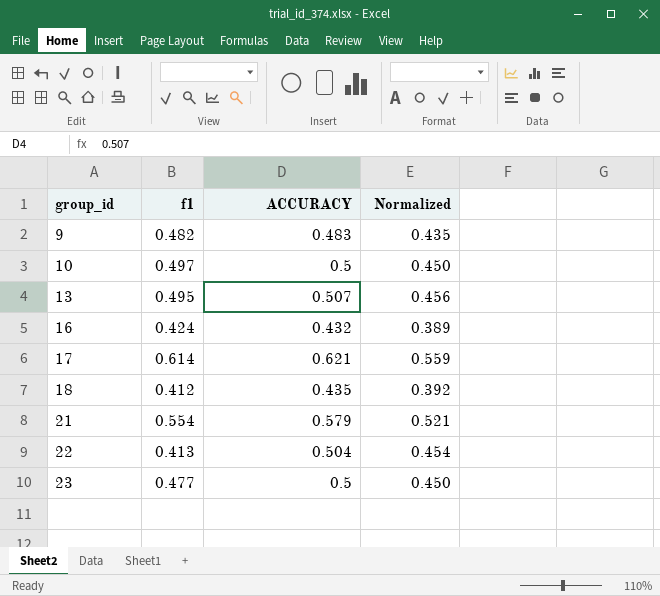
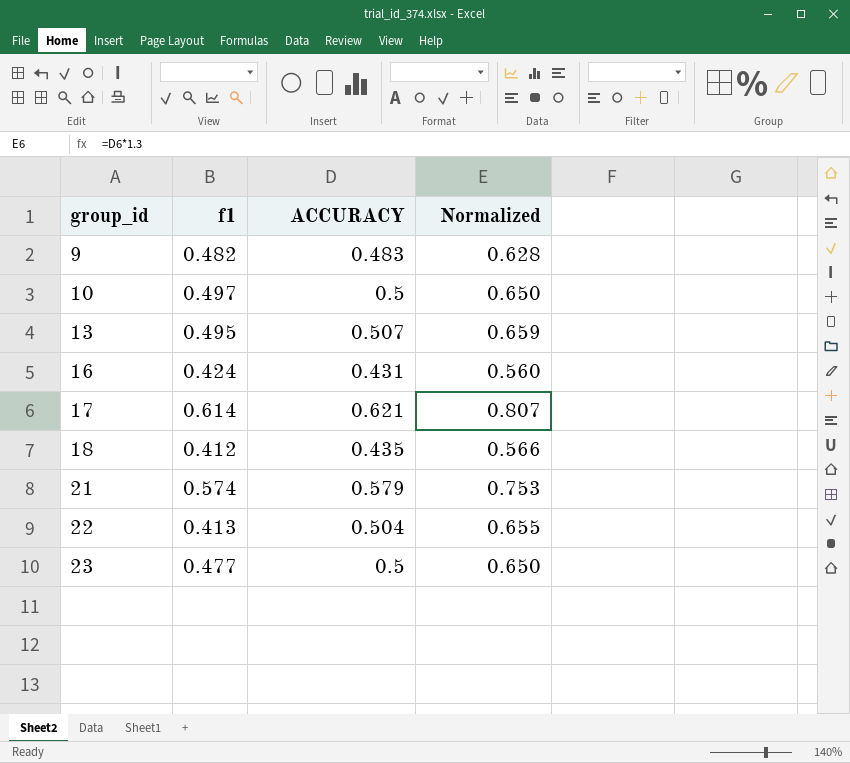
column Normalized | formula: [ACCURACY] * 0.9 -> [ACCURACY] * 1.3
16 | ACCURACY: 0.432 -> 0.431
21 | f1: 0.554 -> 0.574

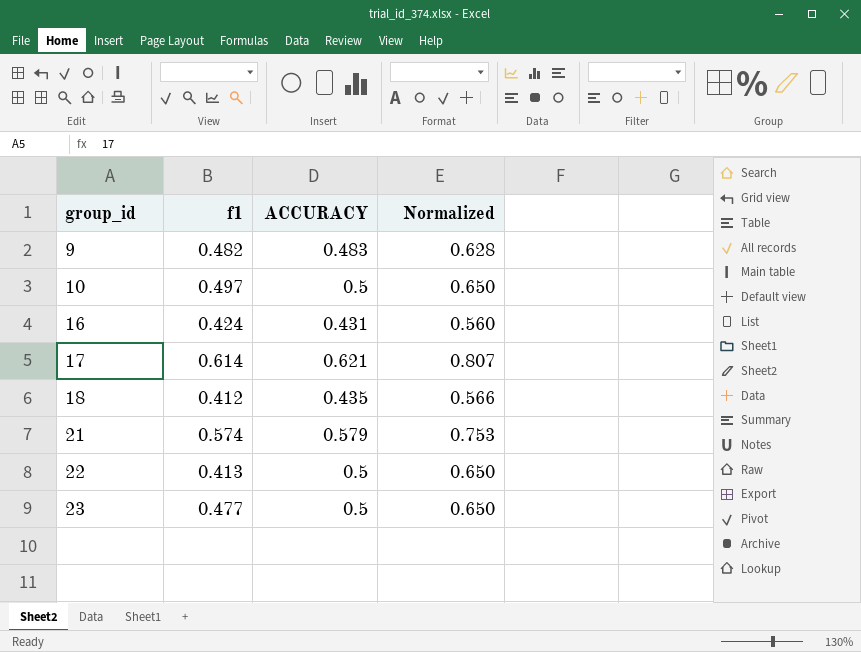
row 13: 0.495 | 0.507 | 0.659 -> none
22 | ACCURACY: 0.504 -> 0.5
22 | Normalized: 0.655 -> 0.650

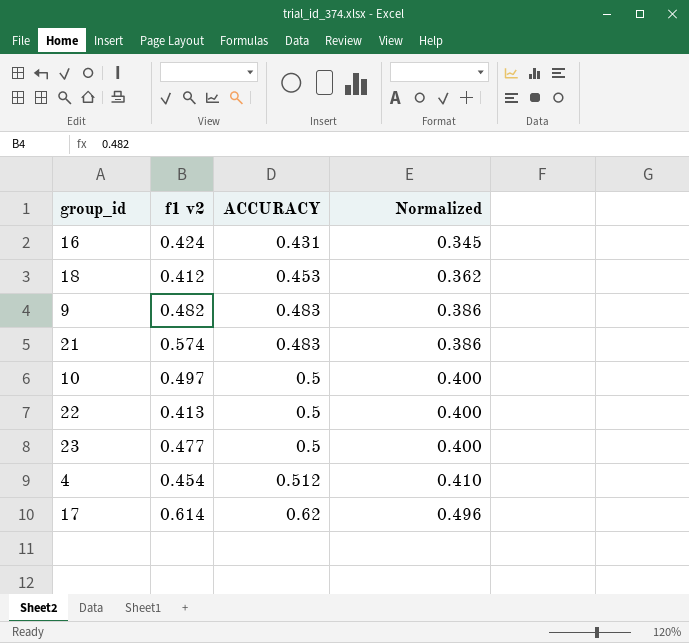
row order: group_id ascending -> ACCURACY ascending
column name: f1 -> f1 v2
column Normalized | formula: [ACCURACY] * 1.3 -> [ACCURACY] * 0.8
18 | ACCURACY: 0.435 -> 0.453
21 | ACCURACY: 0.579 -> 0.483
row 4: none -> 0.454 | 0.512 | 0.410
17 | ACCURACY: 0.621 -> 0.62

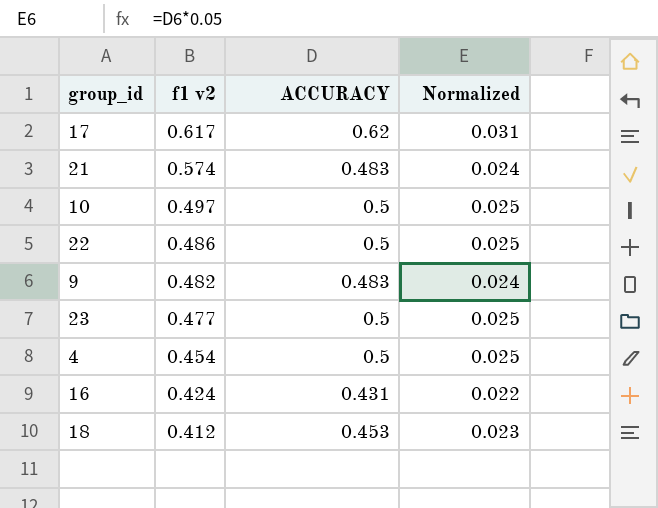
row order: ACCURACY ascending -> f1 v2 descending
column Normalized | formula: [ACCURACY] * 0.8 -> [ACCURACY] * 0.05
17 | f1 v2: 0.614 -> 0.617
22 | f1 v2: 0.413 -> 0.486
4 | ACCURACY: 0.512 -> 0.5

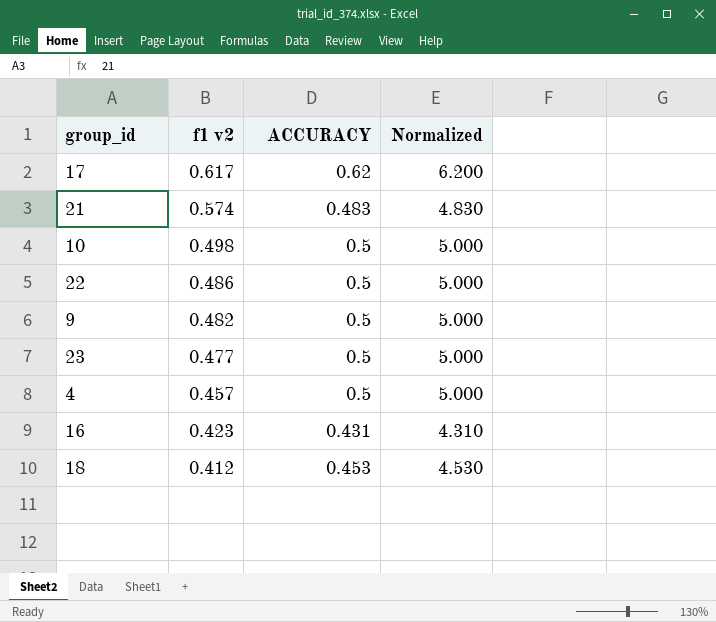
column Normalized | formula: [ACCURACY] * 0.05 -> [ACCURACY] * 10
10 | f1 v2: 0.497 -> 0.498
9 | ACCURACY: 0.483 -> 0.5
4 | f1 v2: 0.454 -> 0.457
16 | f1 v2: 0.424 -> 0.423

